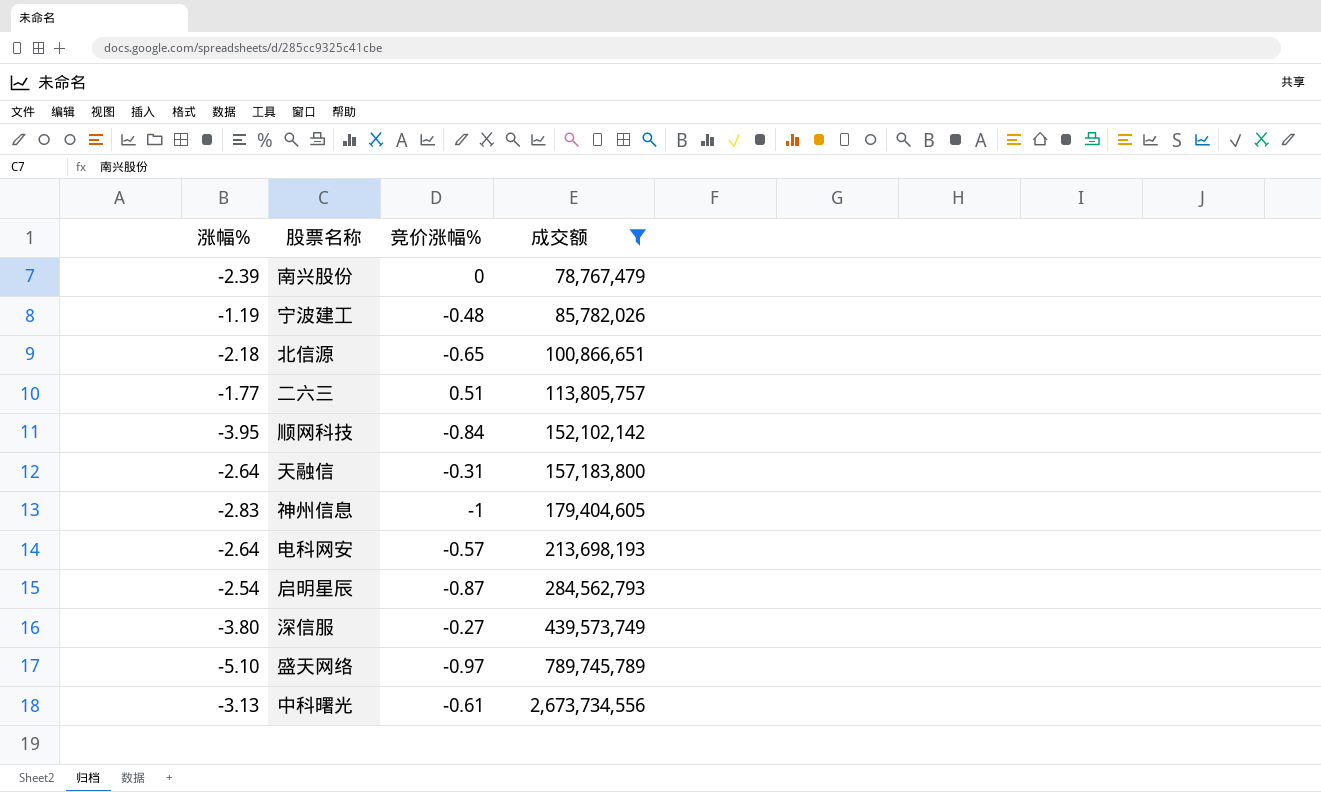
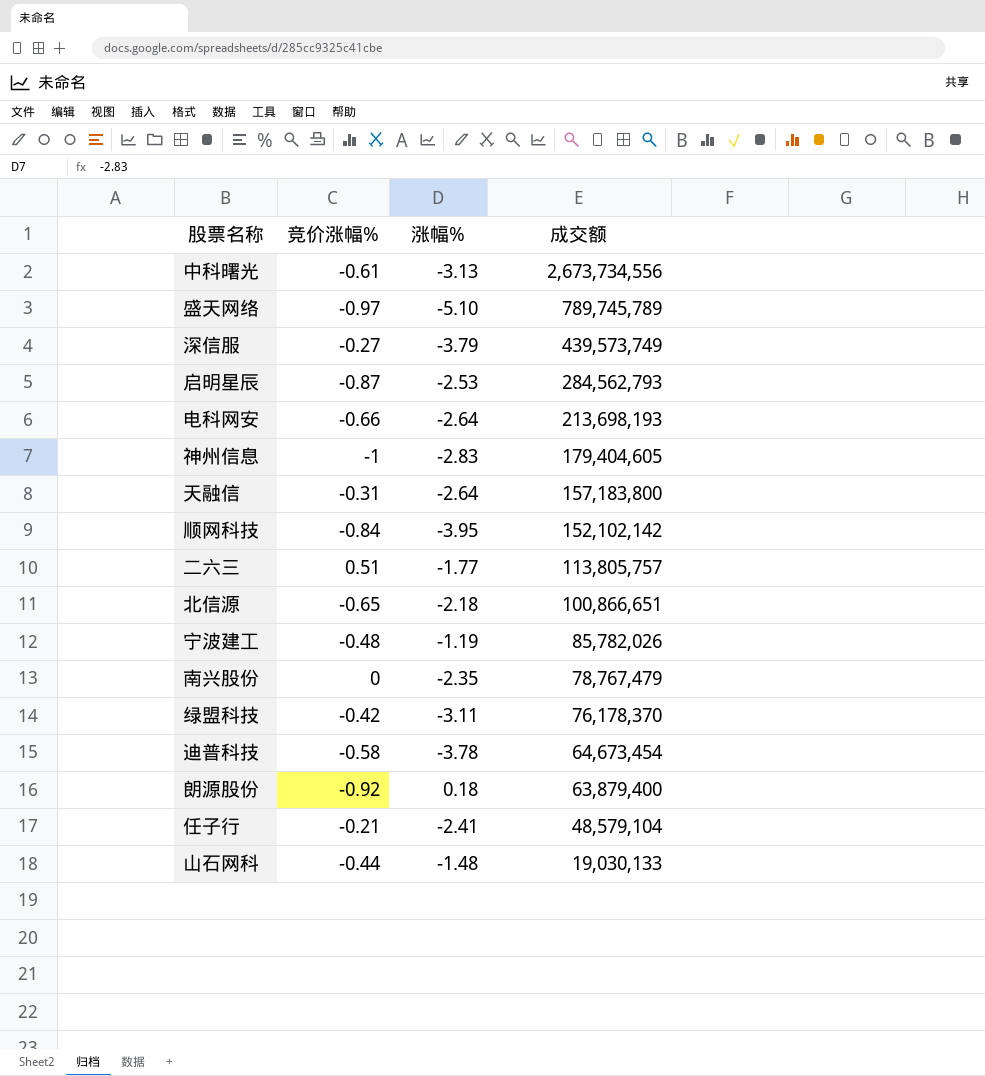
filter: 成交额 >= 78,767,479 -> none
row order: 成交额 ascending -> 成交额 descending
column 涨幅% | position: 1 -> 3
深信服 | 涨幅%: -3.80 -> -3.79
启明星辰 | 涨幅%: -2.54 -> -2.53
电科网安 | 竞价涨幅%: -0.57 -> -0.66
南兴股份 | 涨幅%: -2.39 -> -2.35

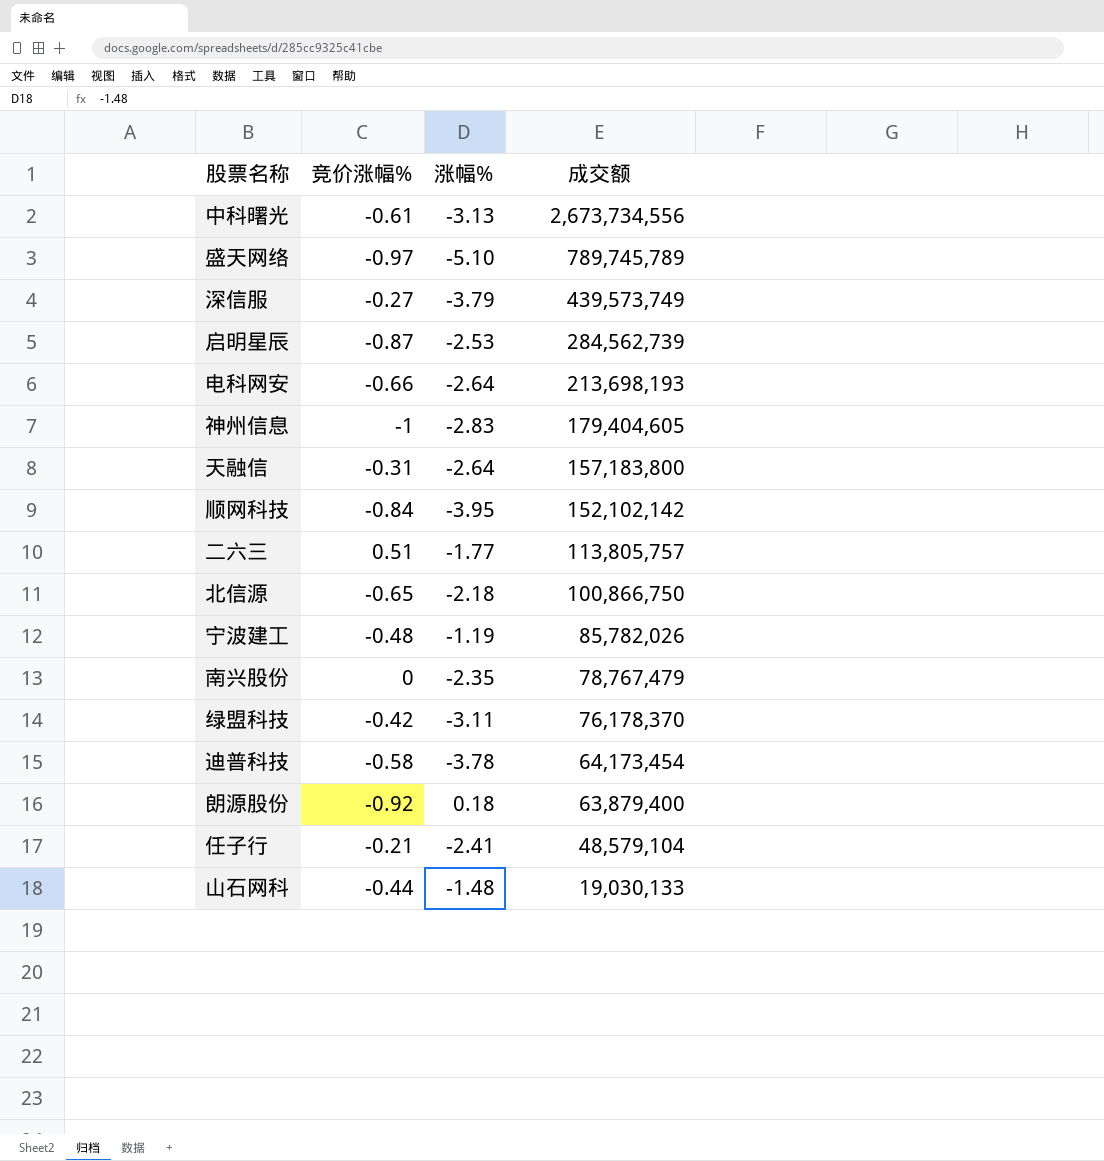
启明星辰 | 成交额: 284,562,793 -> 284,562,739
北信源 | 成交额: 100,866,651 -> 100,866,750
迪普科技 | 成交额: 64,673,454 -> 64,173,454

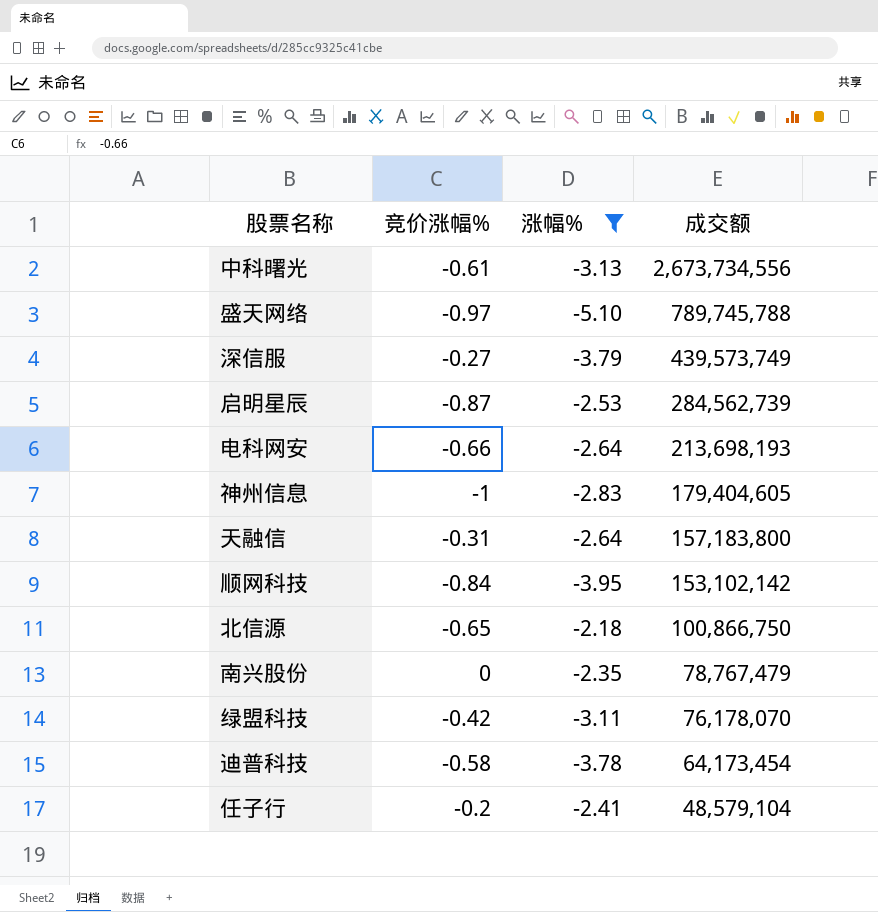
filter: none -> 涨幅% <= -2.18
盛天网络 | 成交额: 789,745,789 -> 789,745,788
顺网科技 | 成交额: 152,102,142 -> 153,102,142
绿盟科技 | 成交额: 76,178,370 -> 76,178,070
任子行 | 竞价涨幅%: -0.21 -> -0.2

